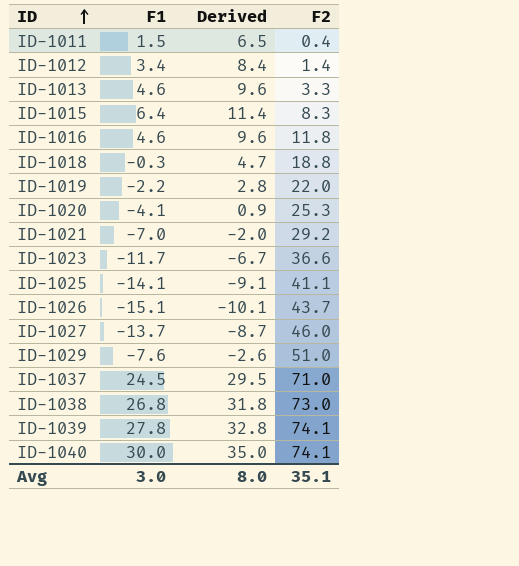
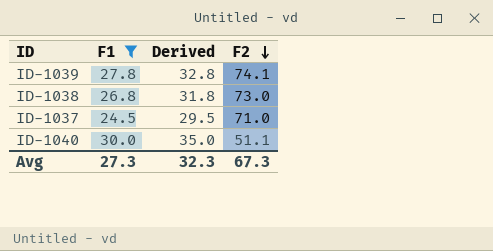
filter: none -> F1 >= 24.5
row order: ID ascending -> F2 descending
ID-1040 | F2: 74.1 -> 51.1
Avg | F1: 3.0 -> 27.3
Avg | Derived: 8.0 -> 32.3
Avg | F2: 35.1 -> 67.3

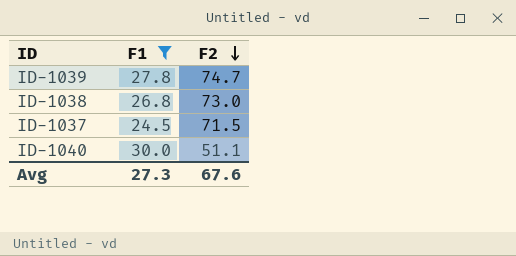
column Derived | formula: [F1] + 5 -> none
ID-1039 | F2: 74.1 -> 74.7
ID-1037 | F2: 71.0 -> 71.5
Avg | F2: 67.3 -> 67.6

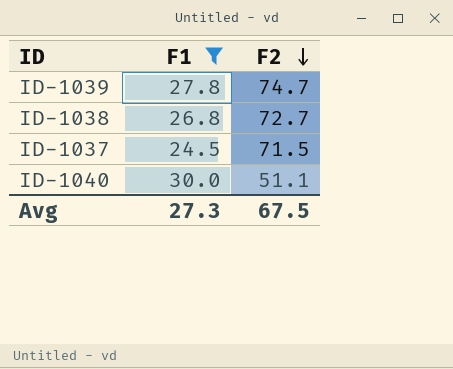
ID-1038 | F2: 73.0 -> 72.7
Avg | F2: 67.6 -> 67.5

